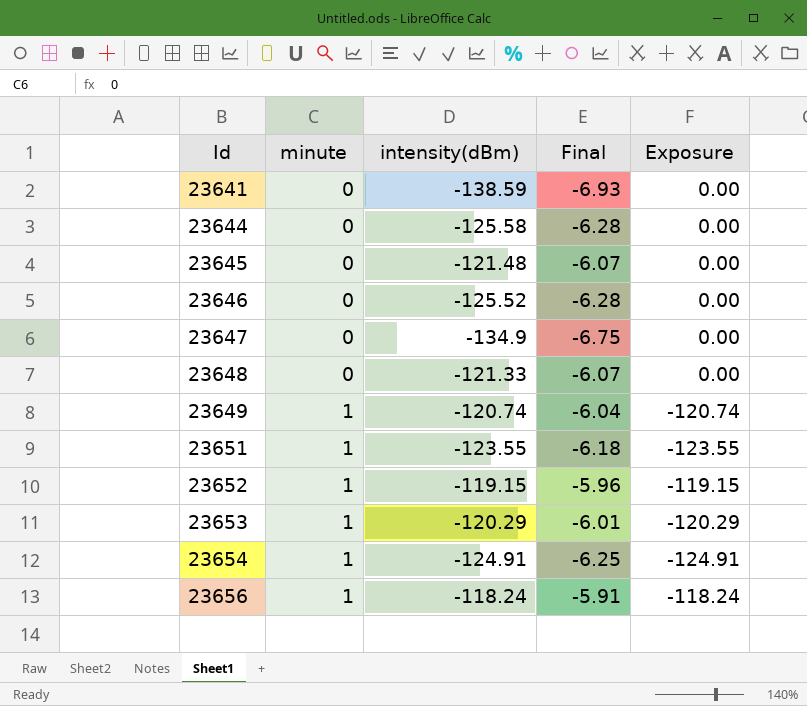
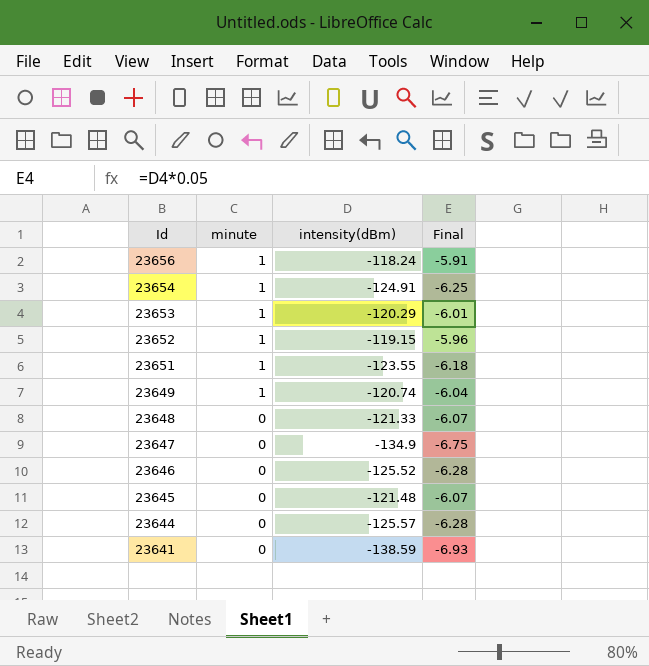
row order: Id ascending -> Id descending
column Exposure | formula: [minute] * [intensity(dBm)] -> none
23644 | intensity(dBm): -125.58 -> -125.57

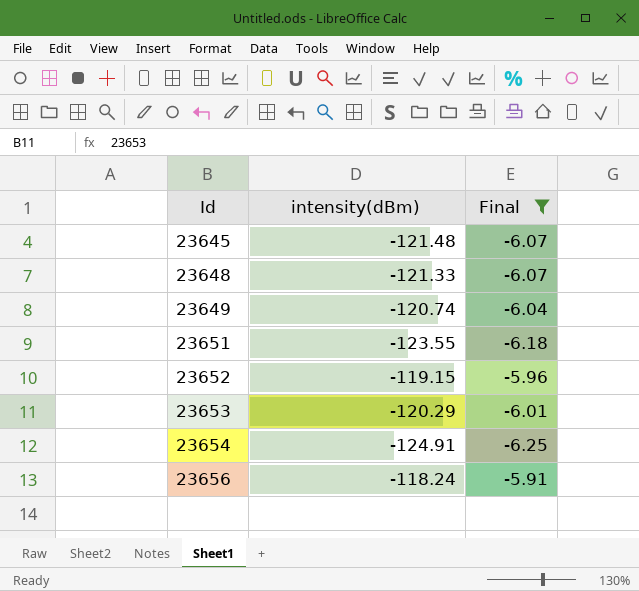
filter: none -> Final >= -6.25
row order: Id descending -> Id ascending
column minute | position: 2 -> none

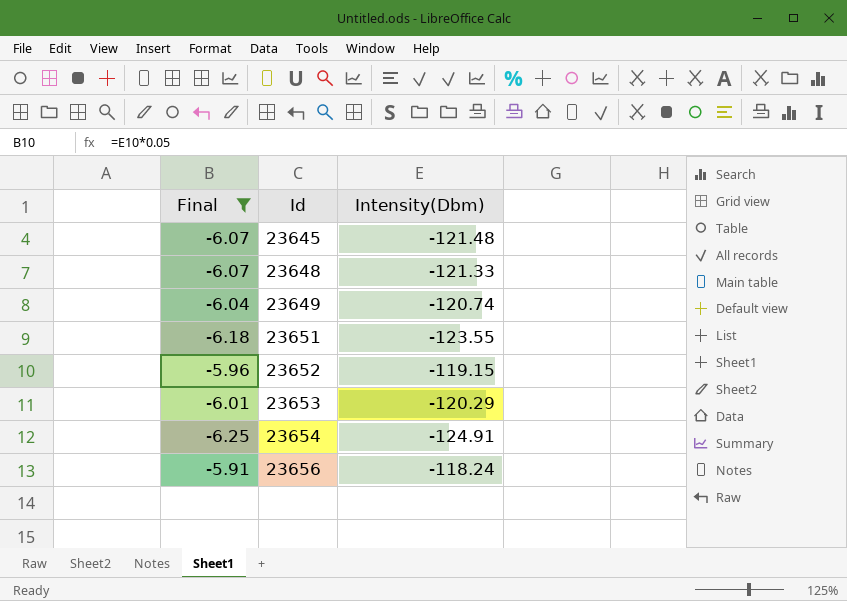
column Final | position: 3 -> 1
column name: intensity(dBm) -> Intensity(Dbm)

